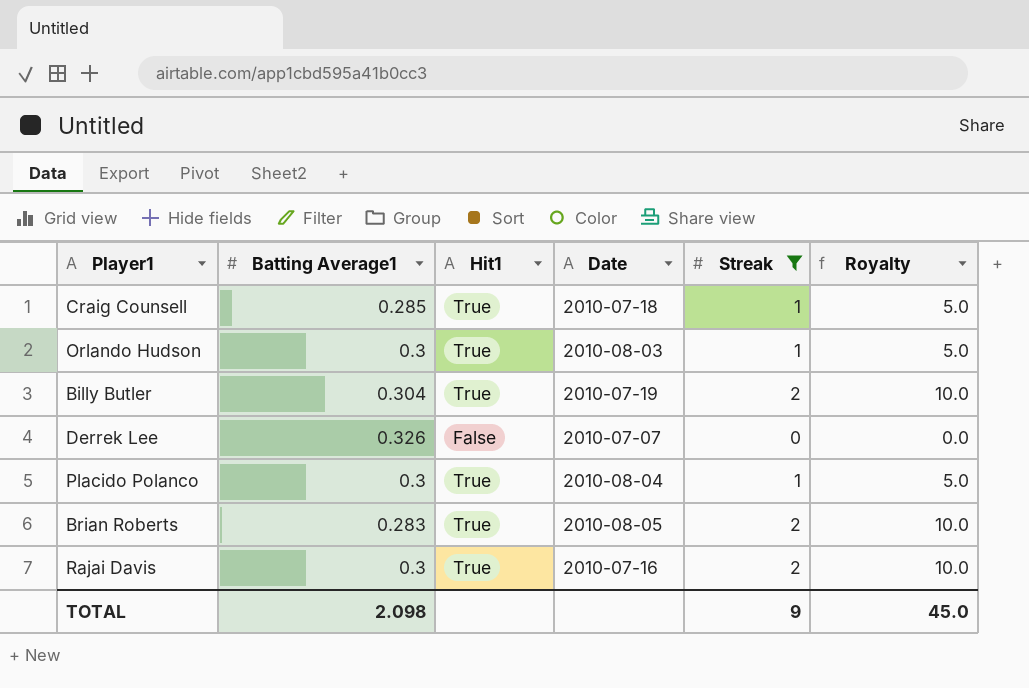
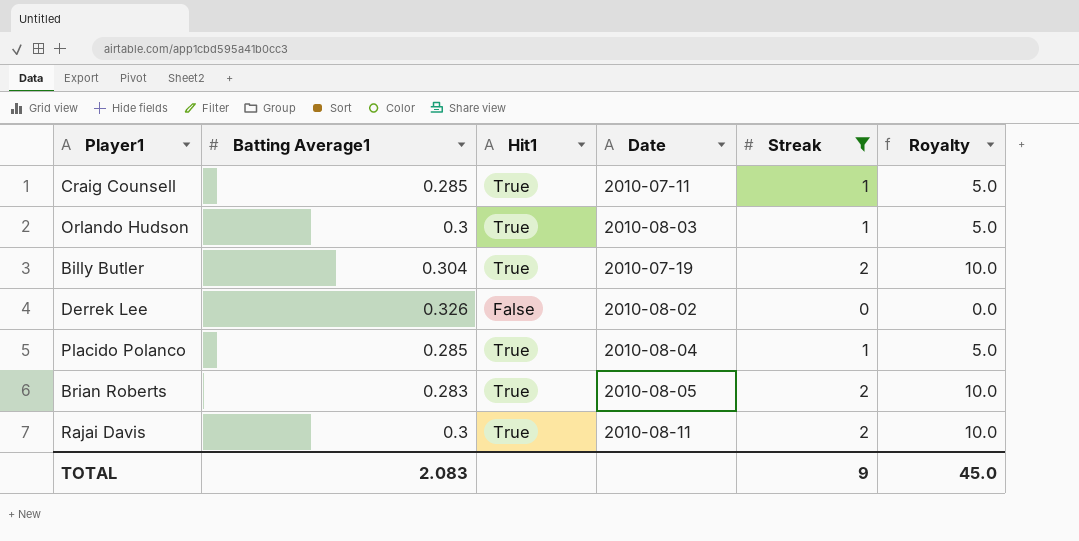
Craig Counsell | Date: 2010-07-18 -> 2010-07-11
Derrek Lee | Date: 2010-07-07 -> 2010-08-02
Placido Polanco | Batting Average1: 0.3 -> 0.285
Rajai Davis | Date: 2010-07-16 -> 2010-08-11
TOTAL | Batting Average1: 2.098 -> 2.083

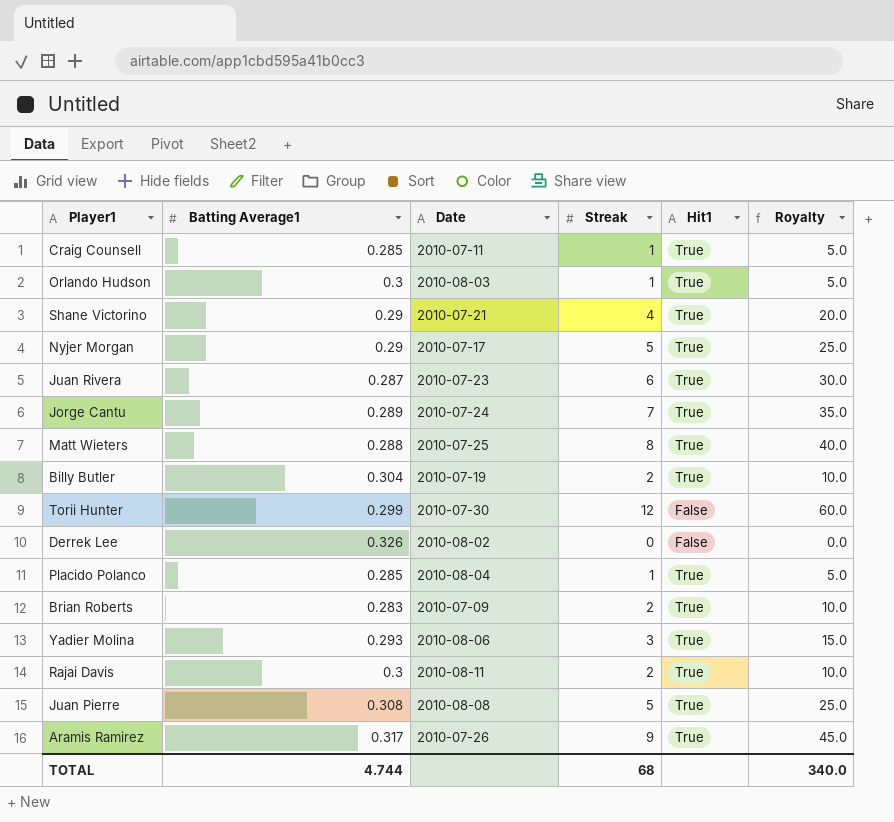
filter: Streak <= 2 -> none
column Hit1 | position: 3 -> 5
Brian Roberts | Date: 2010-08-05 -> 2010-07-09
TOTAL | Batting Average1: 2.083 -> 4.744
TOTAL | Streak: 9 -> 68
TOTAL | Royalty: 45.0 -> 340.0

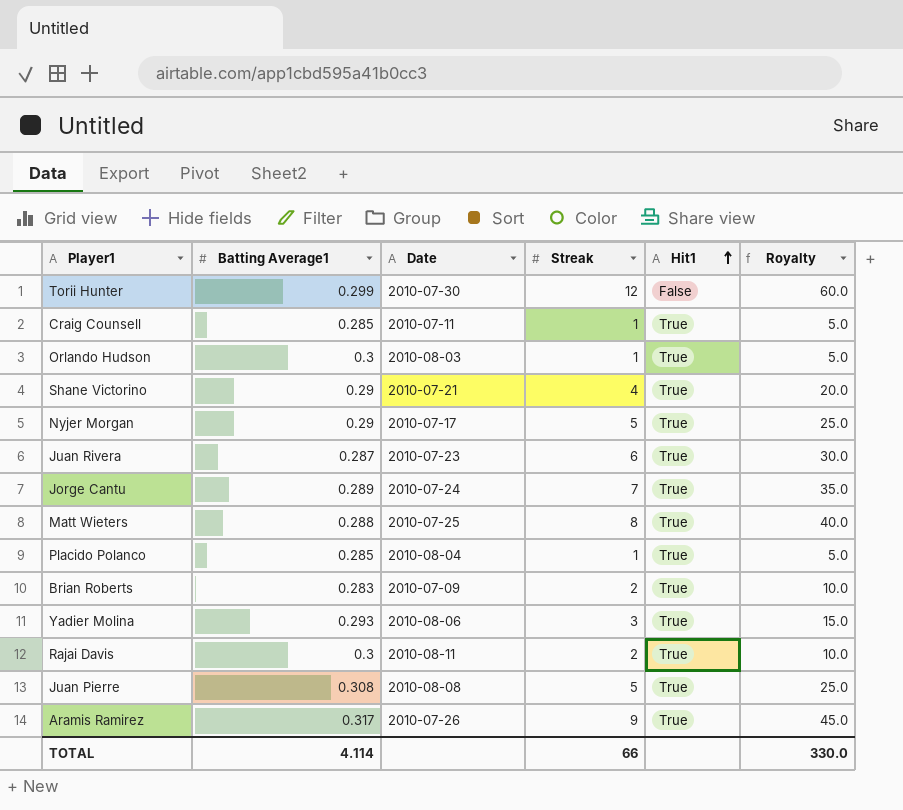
row order: none -> Hit1 ascending
row Billy Butler: 0.304 | 2010-07-19 | 2 | True | 10.0 -> none
row Derrek Lee: 0.326 | 2010-08-02 | 0 | False | 0.0 -> none
TOTAL | Batting Average1: 4.744 -> 4.114
TOTAL | Streak: 68 -> 66
TOTAL | Royalty: 340.0 -> 330.0

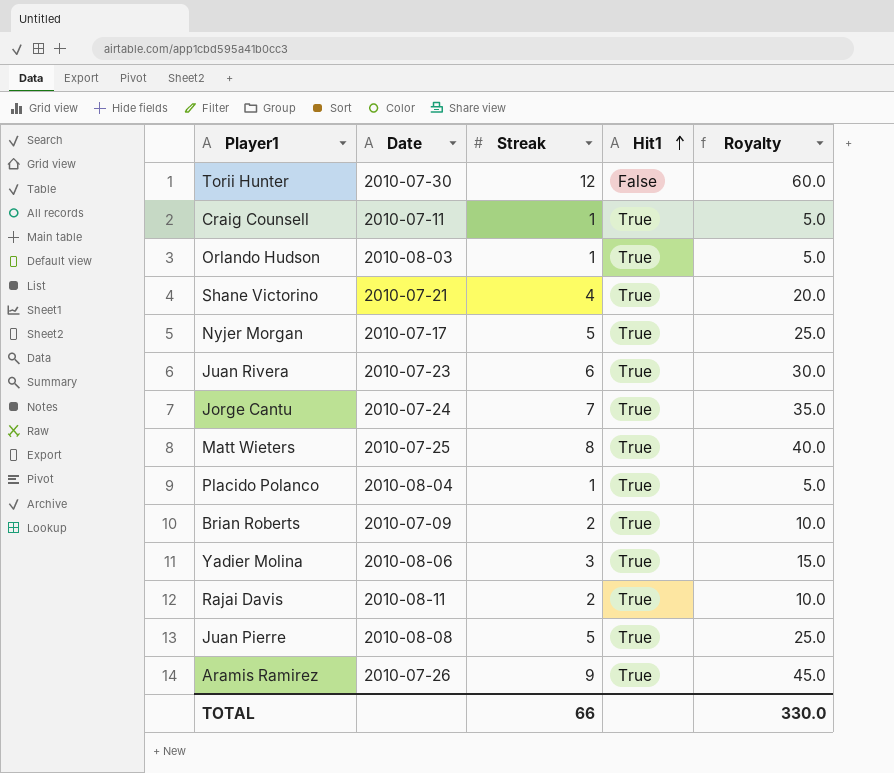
column Batting Average1 | position: 2 -> none

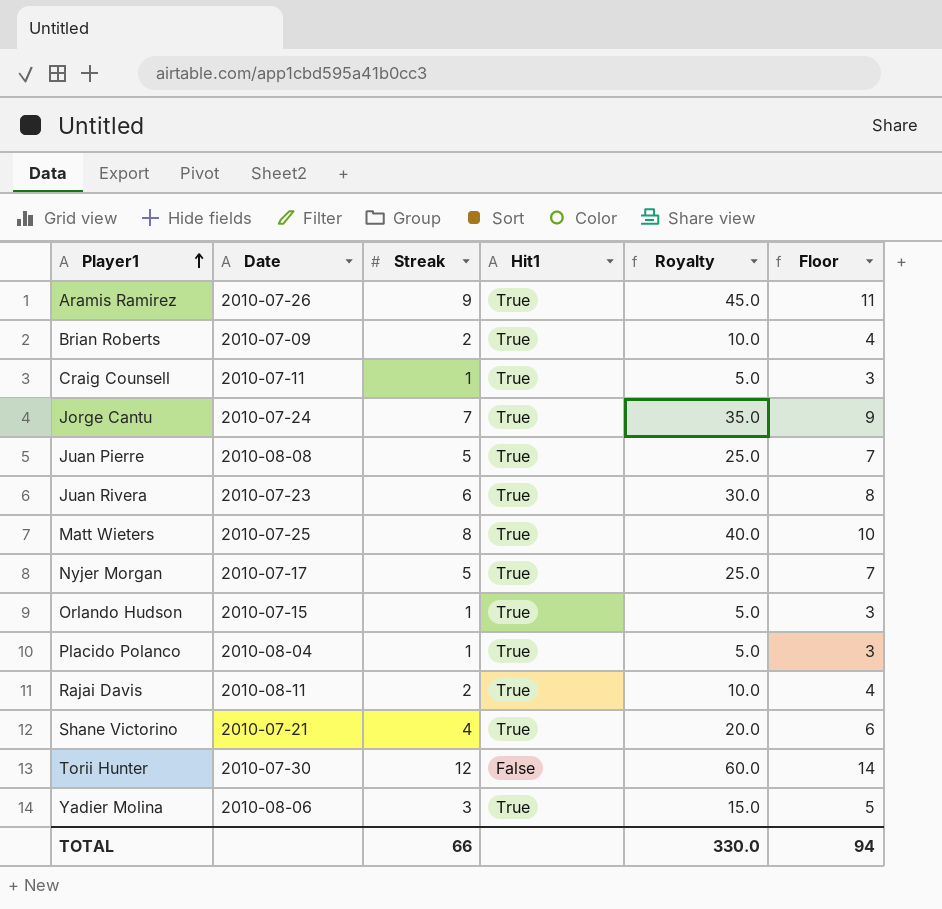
row order: Hit1 ascending -> Player1 ascending
column Floor | formula: none -> [Streak] + 2
Orlando Hudson | Date: 2010-08-03 -> 2010-07-15

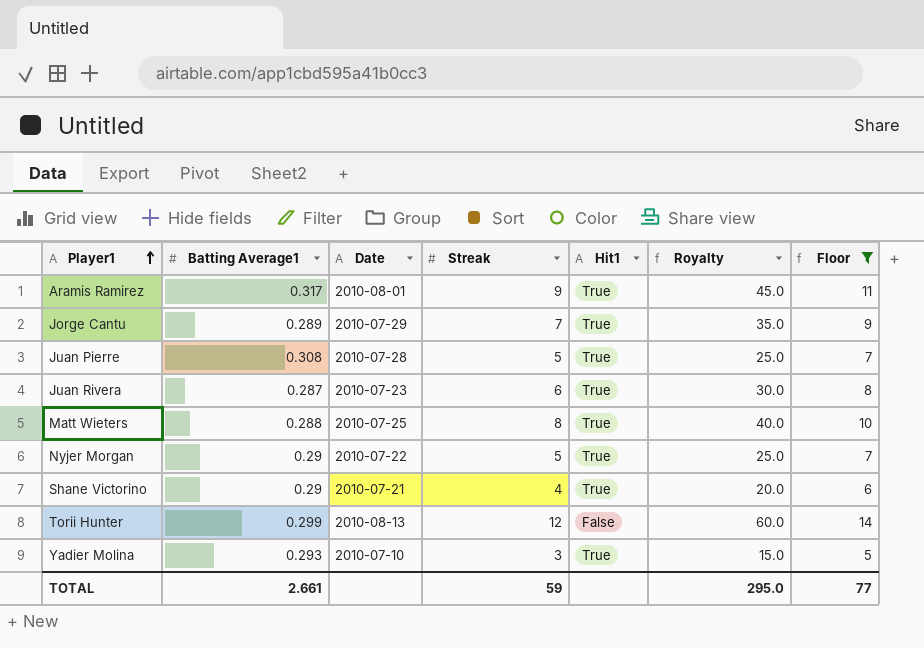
filter: none -> Floor >= 5
column Batting Average1 | position: none -> 2
Aramis Ramirez | Date: 2010-07-26 -> 2010-08-01
Jorge Cantu | Date: 2010-07-24 -> 2010-07-29
Juan Pierre | Date: 2010-08-08 -> 2010-07-28
Nyjer Morgan | Date: 2010-07-17 -> 2010-07-22
Torii Hunter | Date: 2010-07-30 -> 2010-08-13
Yadier Molina | Date: 2010-08-06 -> 2010-07-10
TOTAL | Streak: 66 -> 59
TOTAL | Royalty: 330.0 -> 295.0
TOTAL | Floor: 94 -> 77

